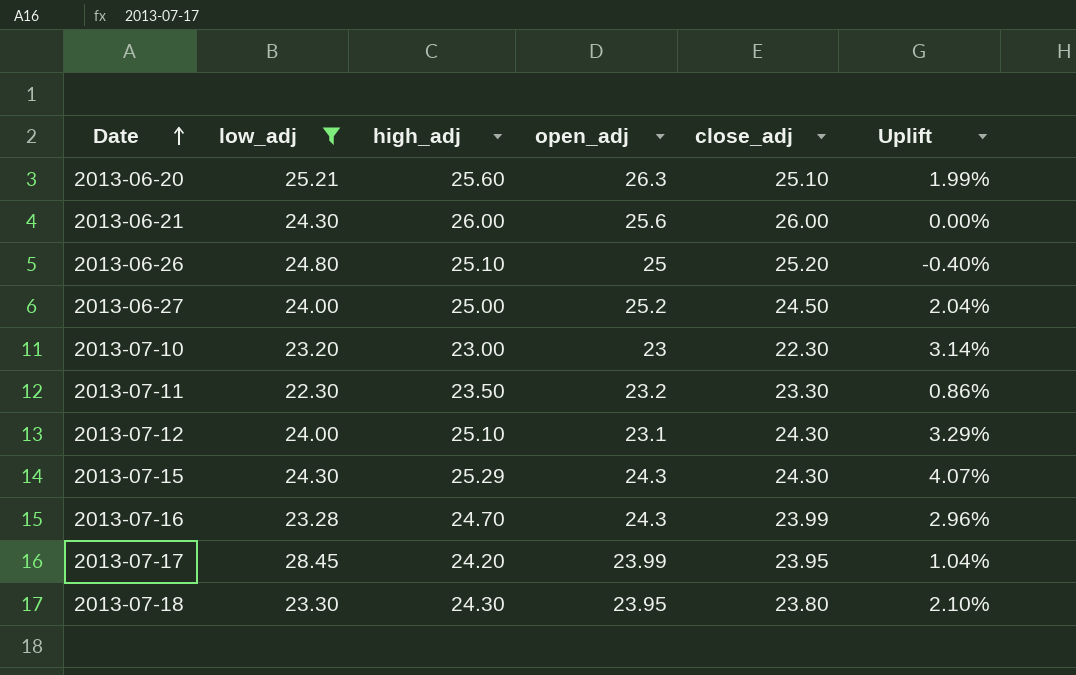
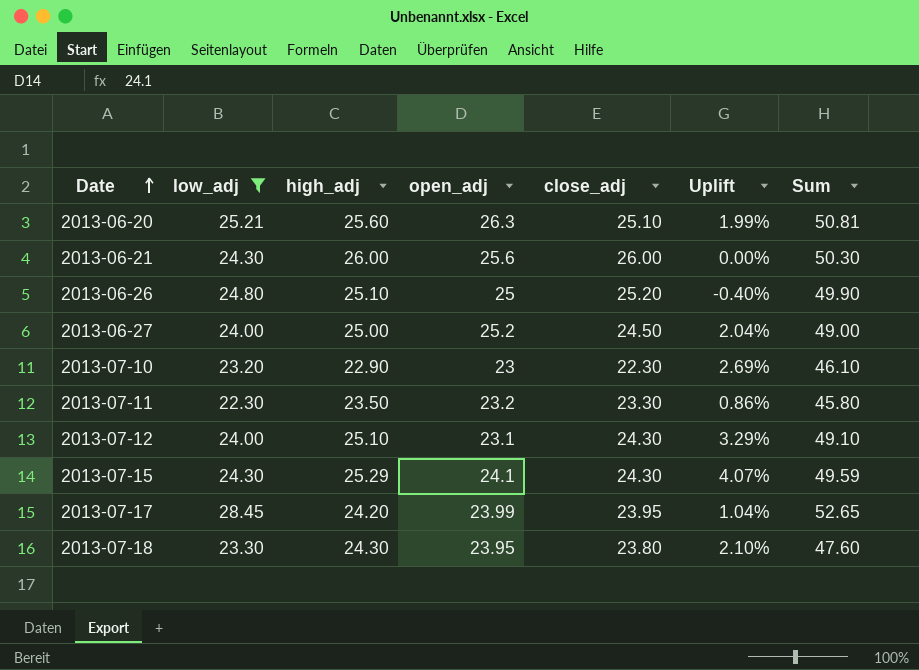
column Sum | formula: none -> [low_adj] + [high_adj]
row 2013-07-16: 23.28 | 24.70 | 24.3 | 23.99 | 2.96% -> none
2013-07-10 | high_adj: 23.00 -> 22.90
2013-07-10 | Uplift: 3.14% -> 2.69%
2013-07-15 | open_adj: 24.3 -> 24.1

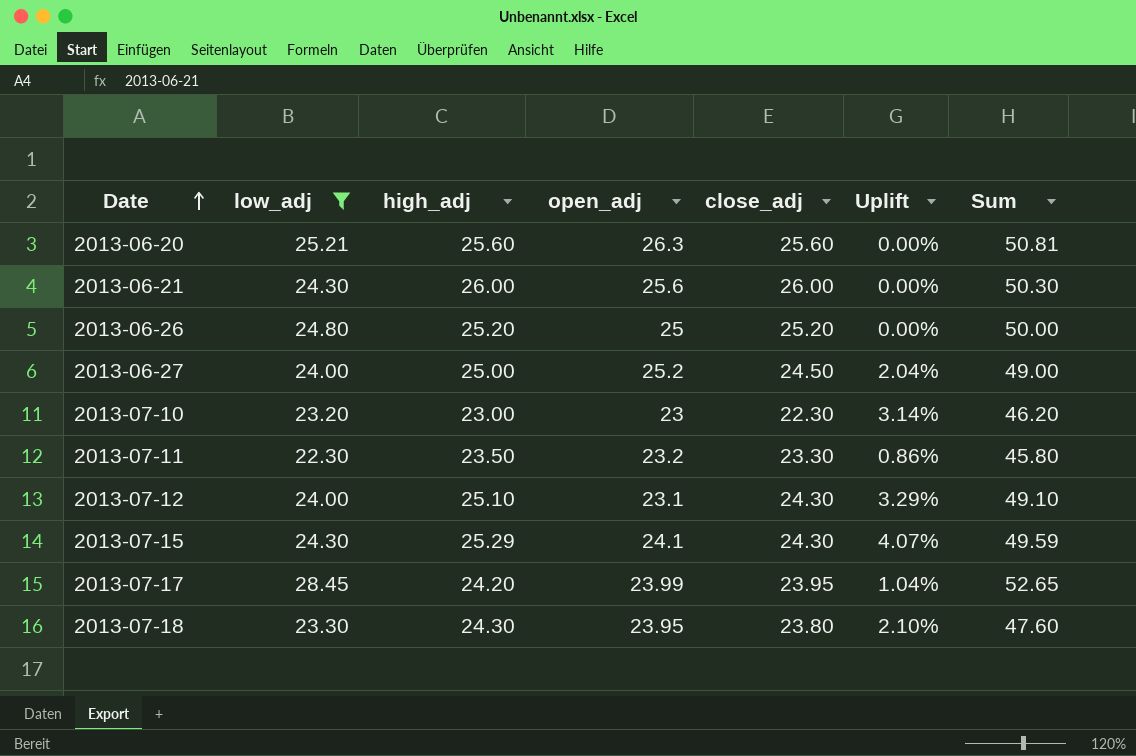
2013-06-20 | close_adj: 25.10 -> 25.60
2013-06-20 | Uplift: 1.99% -> 0.00%
2013-06-26 | high_adj: 25.10 -> 25.20
2013-06-26 | Uplift: -0.40% -> 0.00%
2013-06-26 | Sum: 49.90 -> 50.00
2013-07-10 | high_adj: 22.90 -> 23.00
2013-07-10 | Uplift: 2.69% -> 3.14%
2013-07-10 | Sum: 46.10 -> 46.20

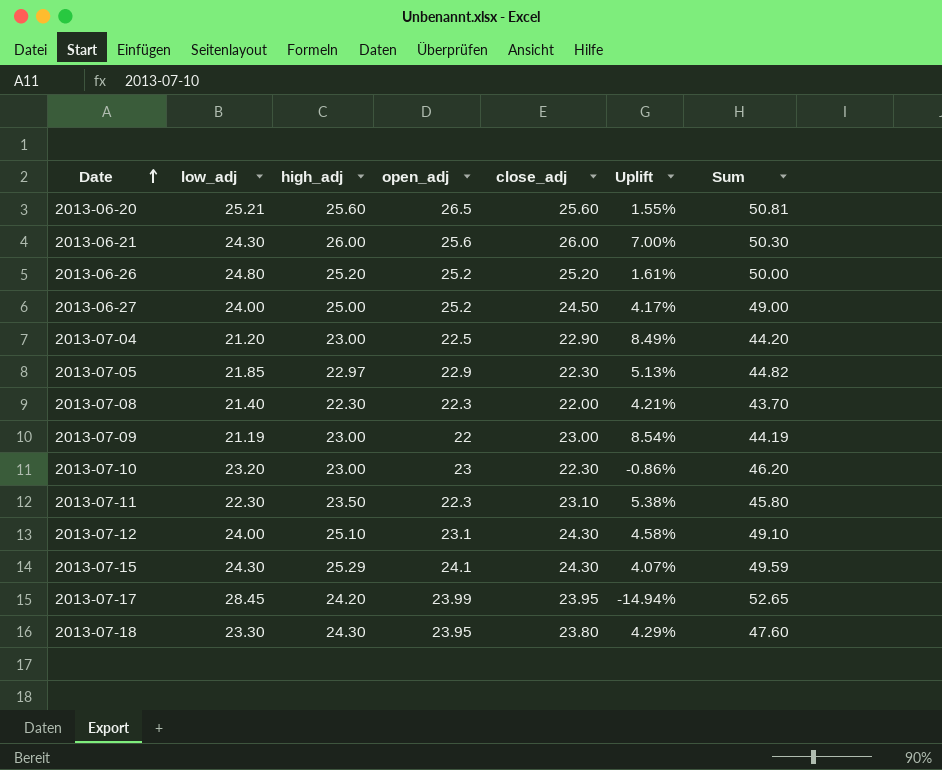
filter: low_adj >= 22.30 -> none
column Uplift | formula: ([high_adj] - [close_adj]) / [close_adj] -> ([high_adj] - [low_adj]) / [low_adj]
2013-06-20 | open_adj: 26.3 -> 26.5
2013-06-26 | open_adj: 25 -> 25.2
2013-07-11 | open_adj: 23.2 -> 22.3
2013-07-11 | close_adj: 23.30 -> 23.10

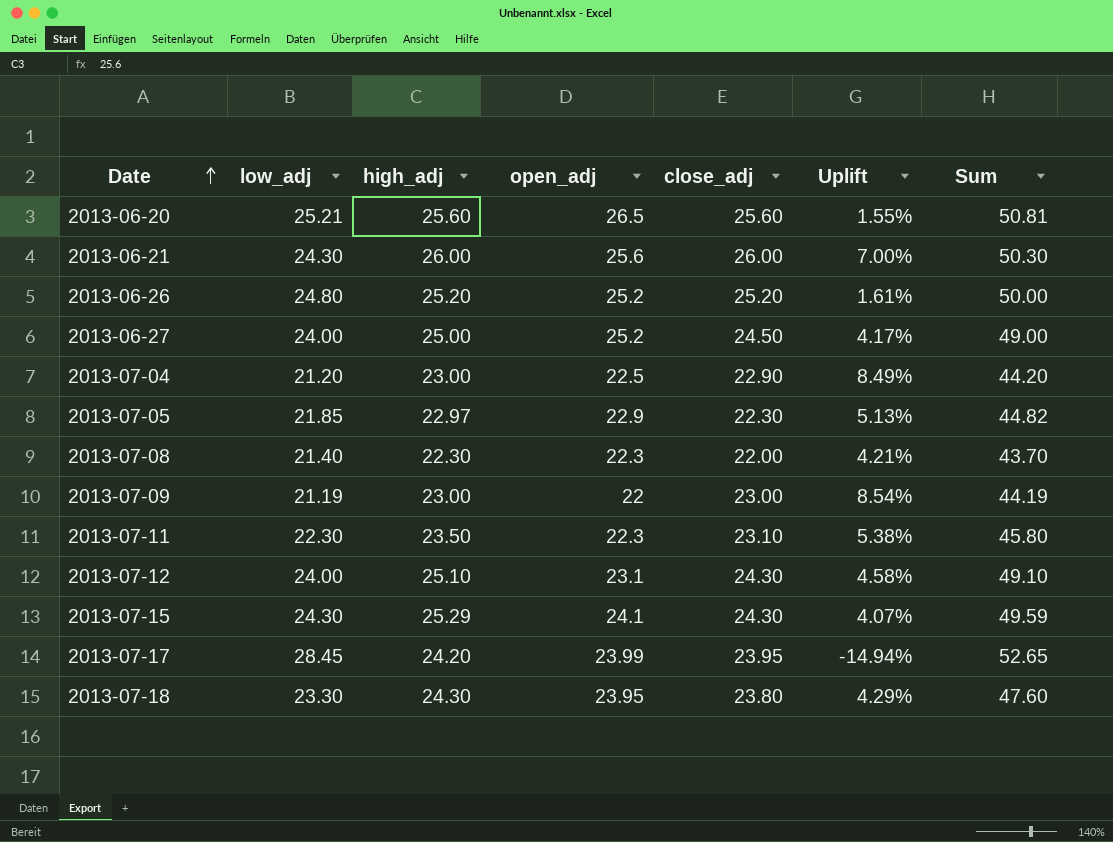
row 2013-07-10: 23.20 | 23.00 | 23 | 22.30 | -0.86% | 46.20 -> none

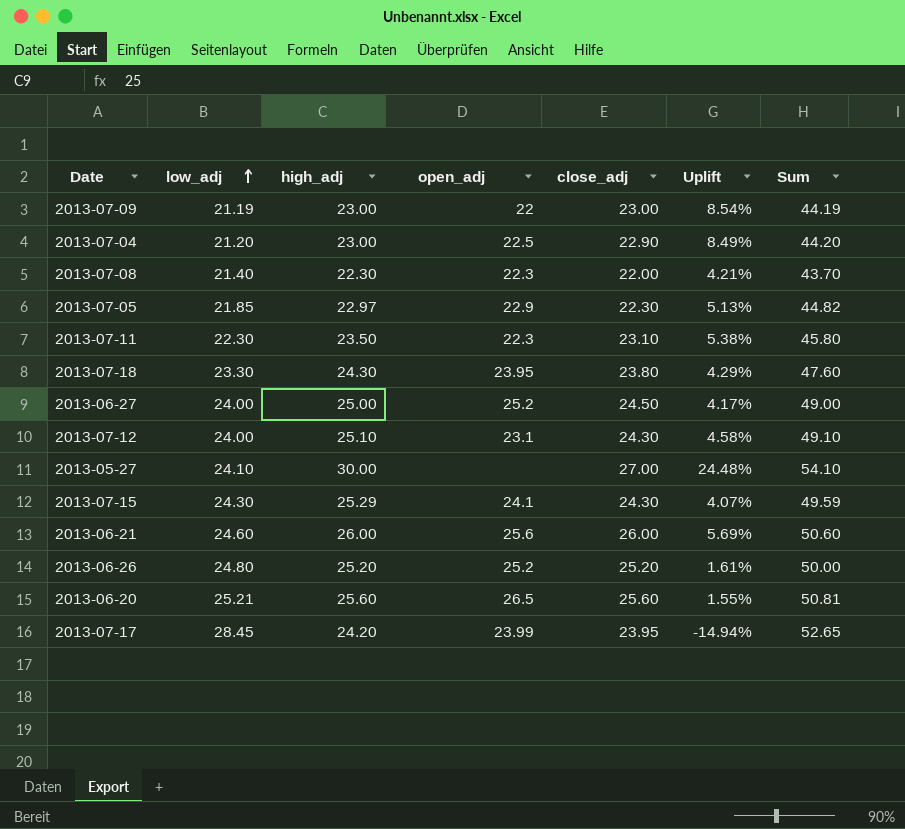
row order: Date ascending -> low_adj ascending
row 2013-05-27: none -> 24.10 | 30.00 | none | 27.00 | 24.48% | 54.10
2013-06-21 | low_adj: 24.30 -> 24.60
2013-06-21 | Uplift: 7.00% -> 5.69%
2013-06-21 | Sum: 50.30 -> 50.60

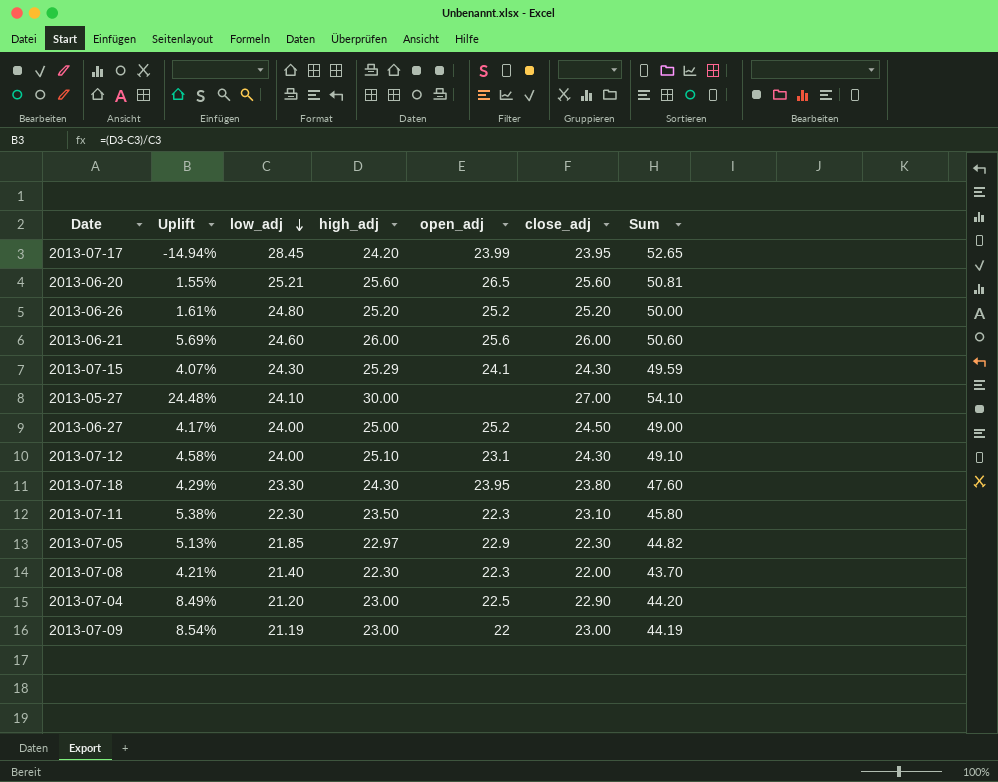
row order: low_adj ascending -> low_adj descending
column Uplift | position: 6 -> 2

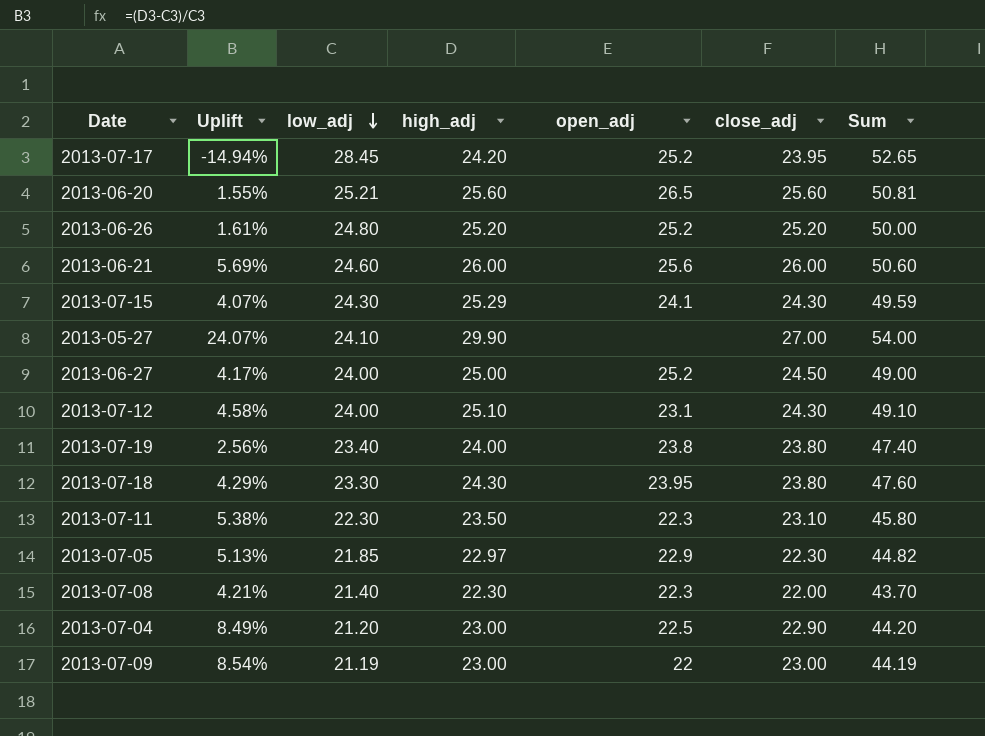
2013-07-17 | open_adj: 23.99 -> 25.2
2013-05-27 | Uplift: 24.48% -> 24.07%
2013-05-27 | high_adj: 30.00 -> 29.90
2013-05-27 | Sum: 54.10 -> 54.00
row 2013-07-19: none -> 2.56% | 23.40 | 24.00 | 23.8 | 23.80 | 47.40

